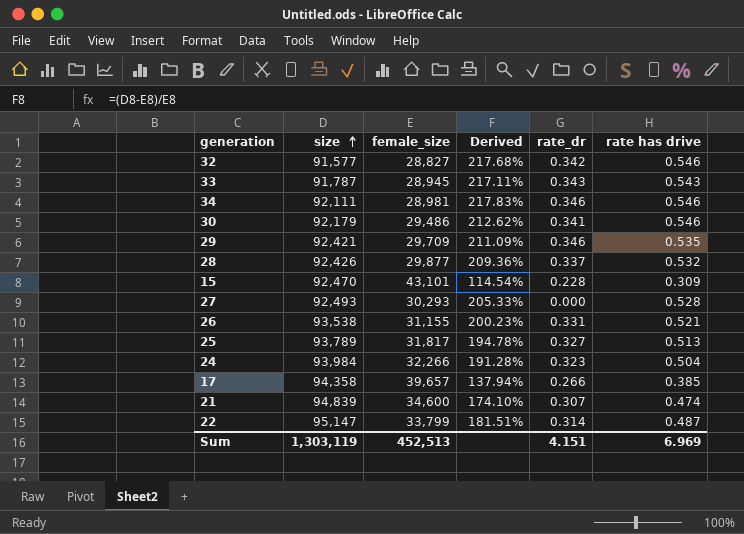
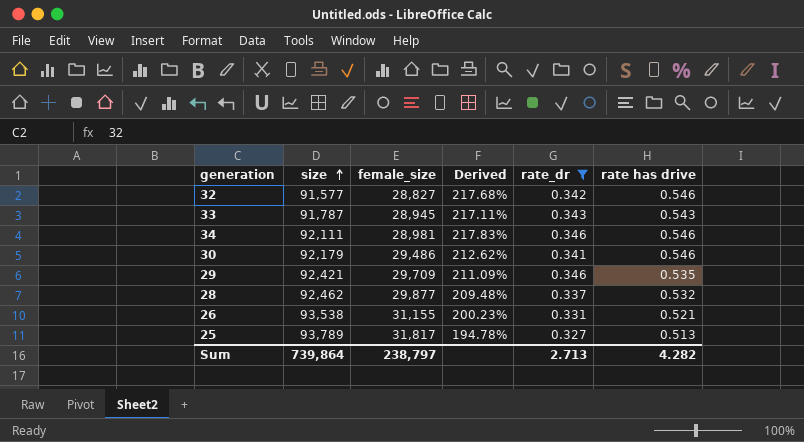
filter: none -> rate_dr >= 0.327
28 | size: 92,426 -> 92,462
28 | Derived: 209.36% -> 209.48%
Sum | size: 1,303,119 -> 739,864
Sum | female_size: 452,513 -> 238,797
Sum | rate_dr: 4.151 -> 2.713
Sum | rate has drive: 6.969 -> 4.282

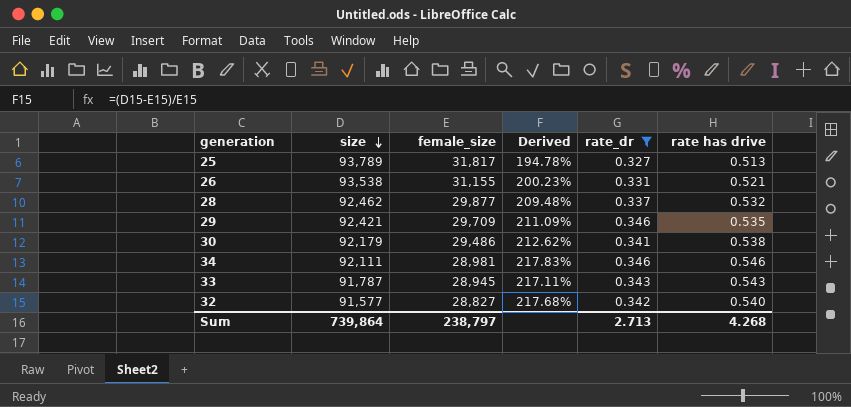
row order: size ascending -> size descending
30 | rate has drive: 0.546 -> 0.538
32 | rate has drive: 0.546 -> 0.540
Sum | rate has drive: 4.282 -> 4.268

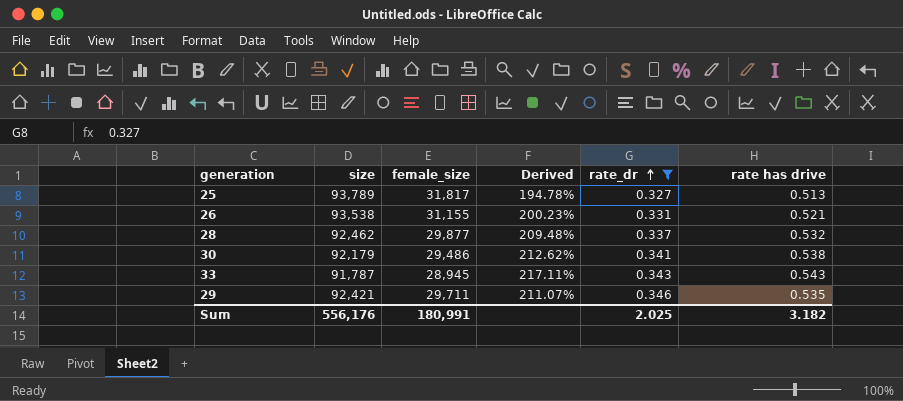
row order: size descending -> rate_dr ascending
row 34: 92,111 | 28,981 | 217.83% | 0.346 | 0.546 -> none
row 32: 91,577 | 28,827 | 217.68% | 0.342 | 0.540 -> none
29 | female_size: 29,709 -> 29,711
29 | Derived: 211.09% -> 211.07%
Sum | size: 739,864 -> 556,176
Sum | female_size: 238,797 -> 180,991
Sum | rate_dr: 2.713 -> 2.025
Sum | rate has drive: 4.268 -> 3.182

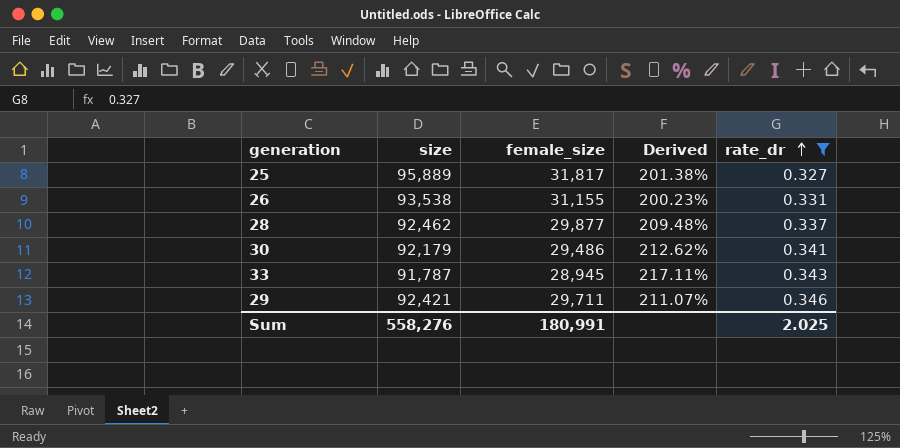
column rate has drive | position: 6 -> none
25 | size: 93,789 -> 95,889
25 | Derived: 194.78% -> 201.38%
Sum | size: 556,176 -> 558,276

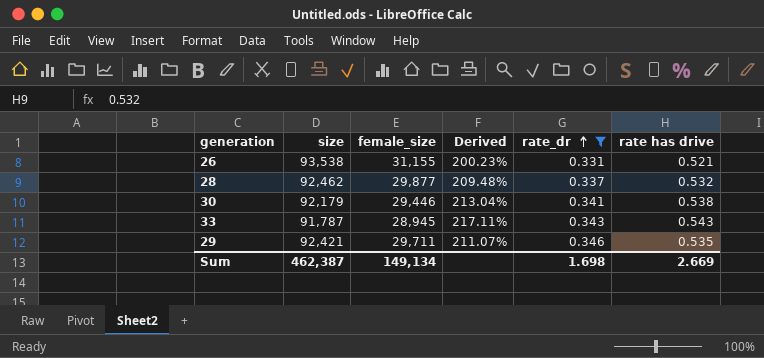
column rate has drive | position: none -> 6
row 25: 95,889 | 31,817 | 201.38% | 0.327 -> none
30 | female_size: 29,486 -> 29,446
30 | Derived: 212.62% -> 213.04%
Sum | size: 558,276 -> 462,387
Sum | female_size: 180,991 -> 149,134
Sum | rate_dr: 2.025 -> 1.698

